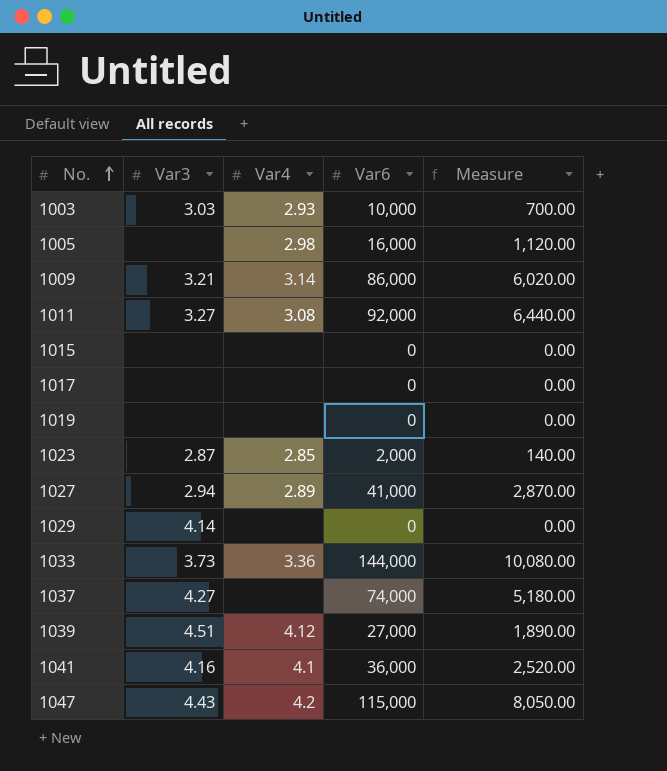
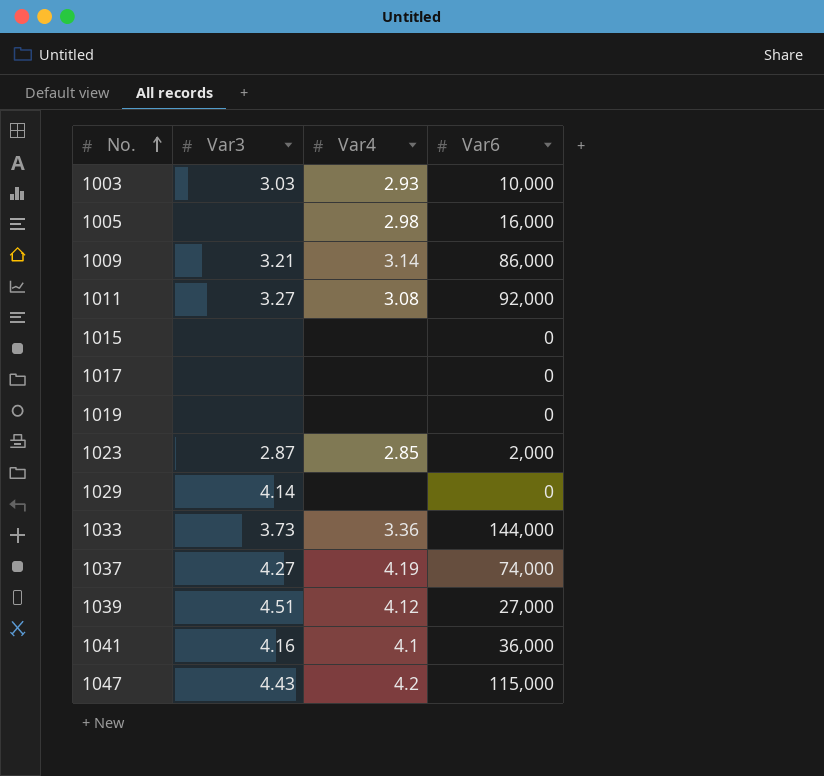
column Measure | formula: [Var6] * 0.07 -> none
row 1027: 2.94 | 2.89 | 41,000 | 2,870.00 -> none
1037 | Var4: none -> 4.19

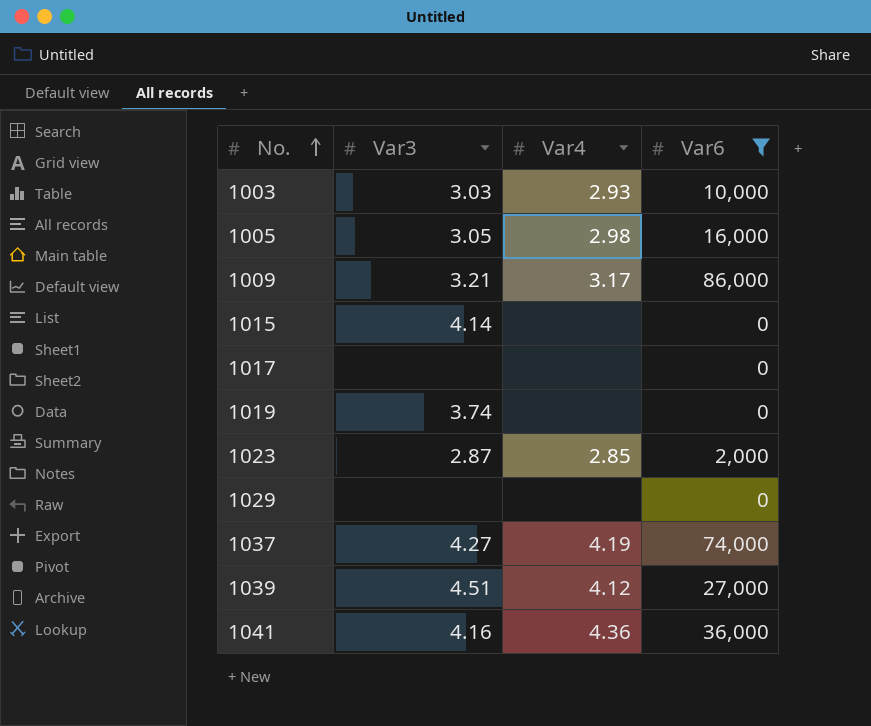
filter: none -> Var6 <= 86,000
1005 | Var3: none -> 3.05
1009 | Var4: 3.14 -> 3.17
1015 | Var3: none -> 4.14
1019 | Var3: none -> 3.74
1029 | Var3: 4.14 -> none
1041 | Var4: 4.1 -> 4.36

